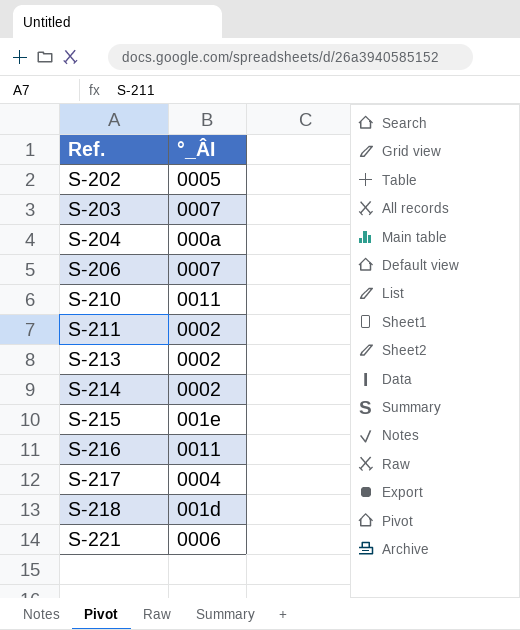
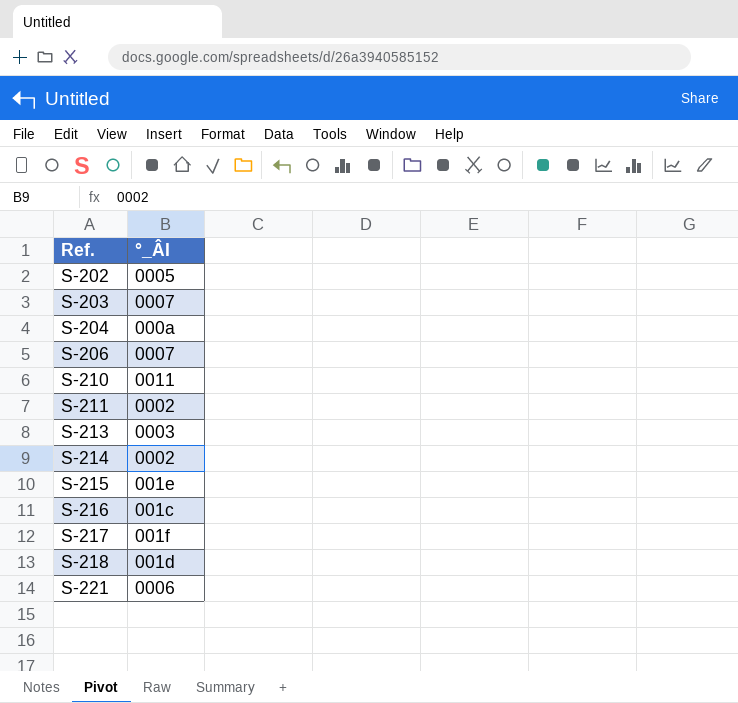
S-213 | °_ÂI: 0002 -> 0003
S-216 | °_ÂI: 0011 -> 001c
S-217 | °_ÂI: 0004 -> 001f

